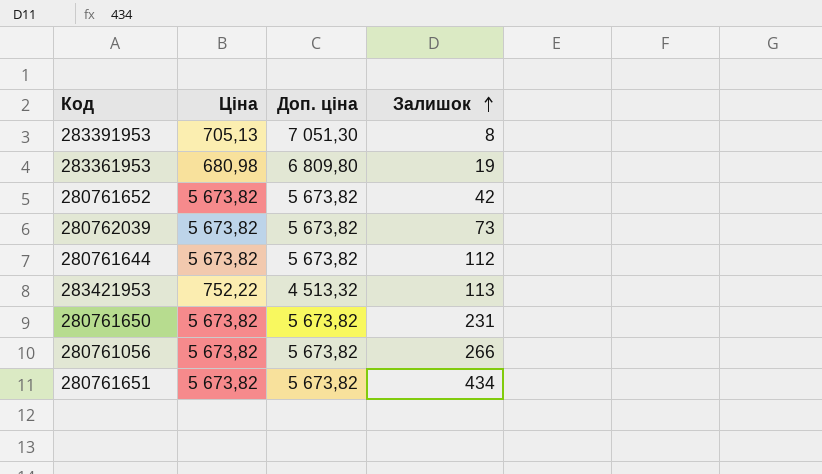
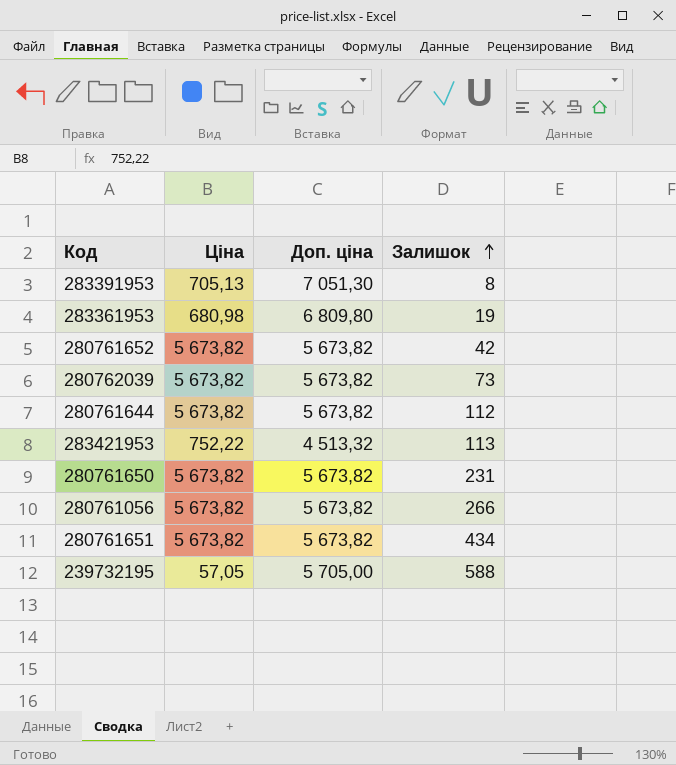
row 239732195: none -> 57,05 | 5 705,00 | 588

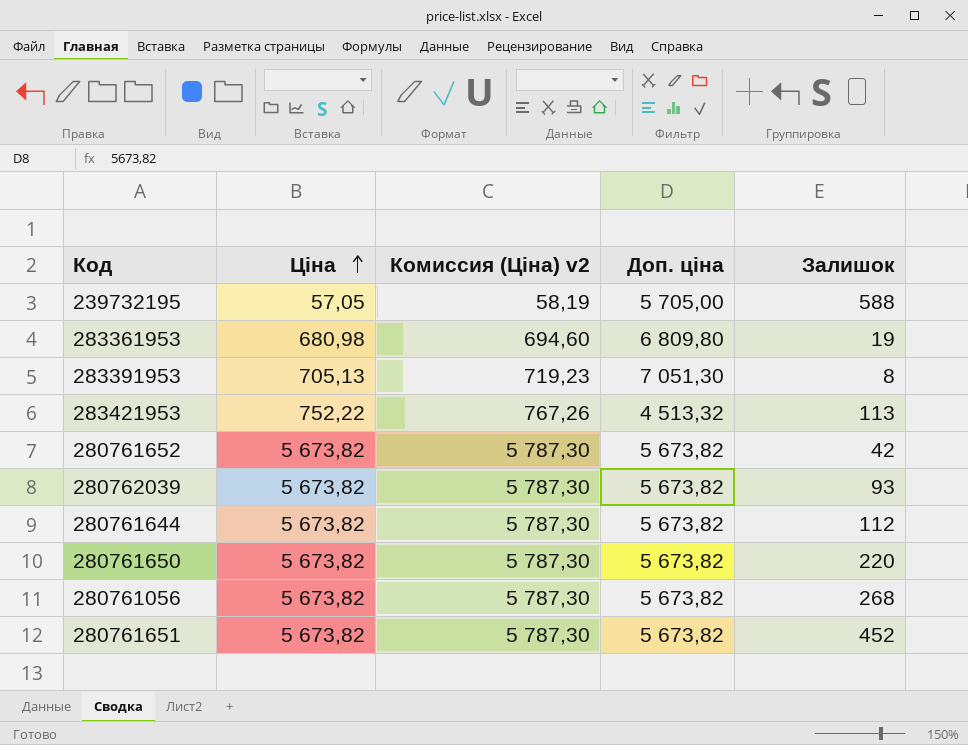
row order: Залишок ascending -> Ціна ascending
column Комиссия (Ціна) v2 | formula: none -> [Ціна] * 1,02
280762039 | Залишок: 73 -> 93
280761650 | Залишок: 231 -> 220
280761056 | Залишок: 266 -> 268
280761651 | Залишок: 434 -> 452

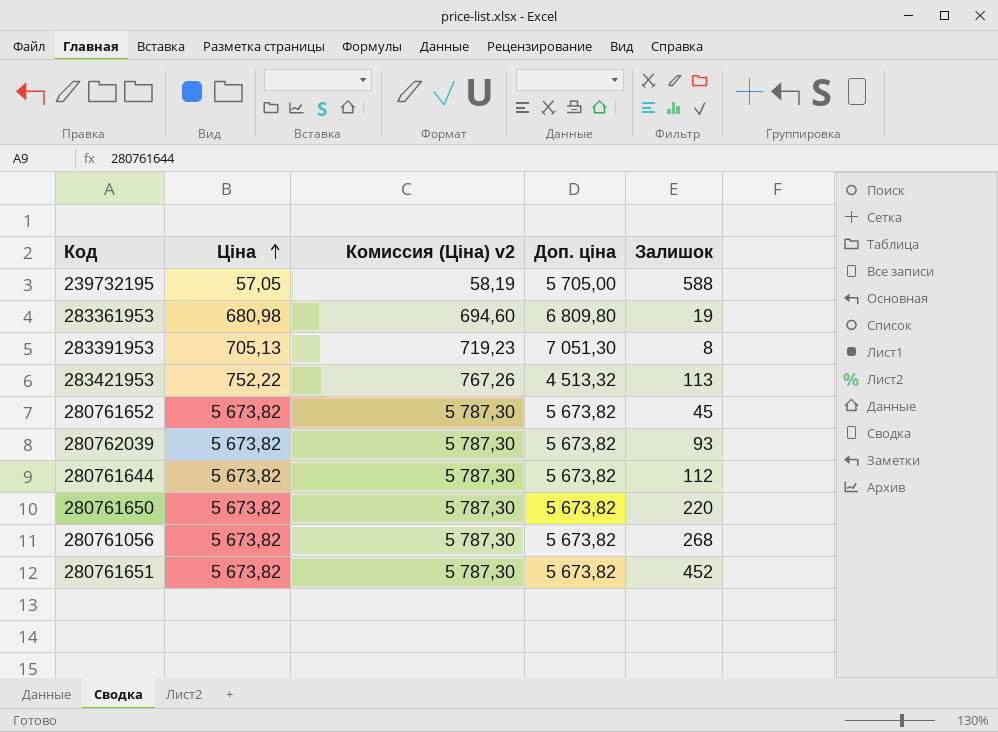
280761652 | Залишок: 42 -> 45

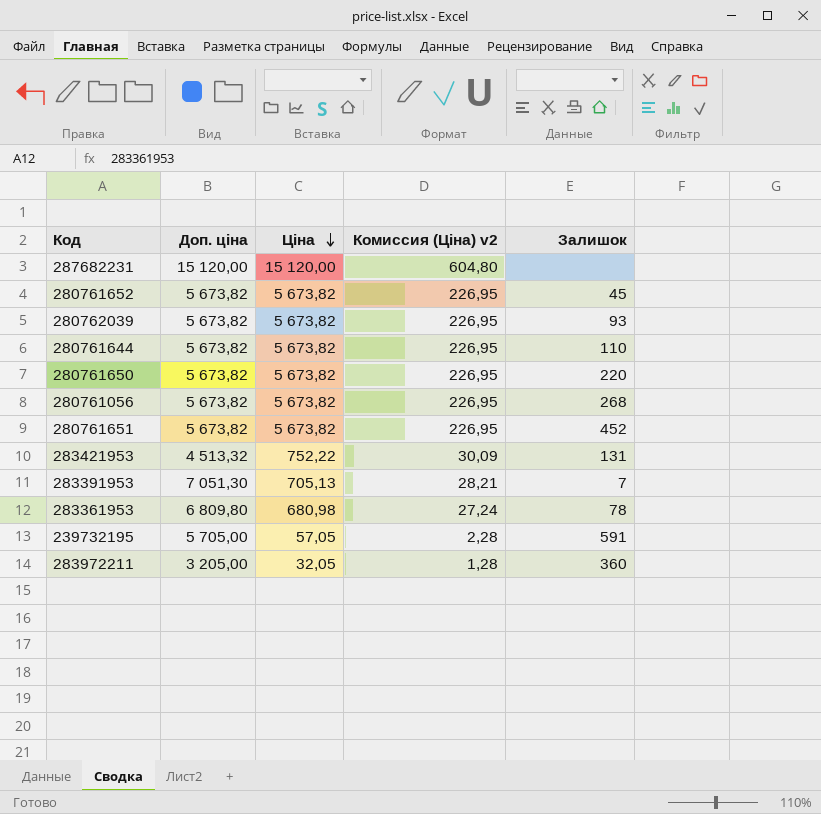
row order: Ціна ascending -> Ціна descending
column Доп. ціна | position: 4 -> 2
column Комиссия (Ціна) v2 | formula: [Ціна] * 1,02 -> [Ціна] * 0,04
row 287682231: none -> 15 120,00 | 15 120,00 | 604,80 | none
280761644 | Залишок: 112 -> 110
283421953 | Залишок: 113 -> 131
283391953 | Залишок: 8 -> 7
283361953 | Залишок: 19 -> 78
239732195 | Залишок: 588 -> 591
row 283972211: none -> 3 205,00 | 32,05 | 1,28 | 360

